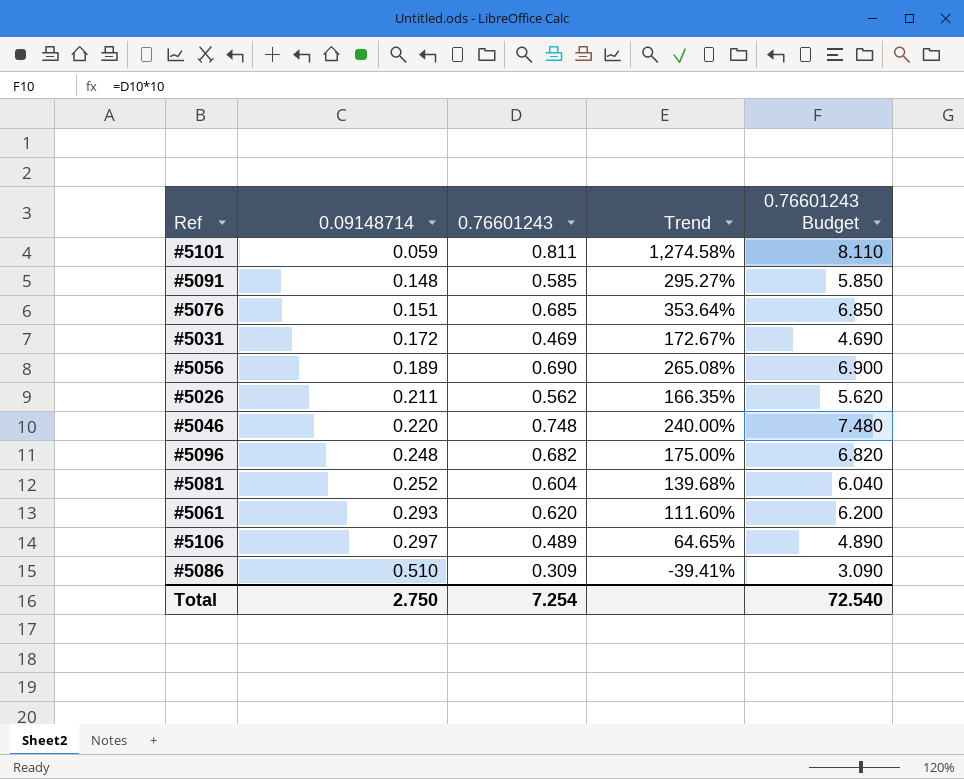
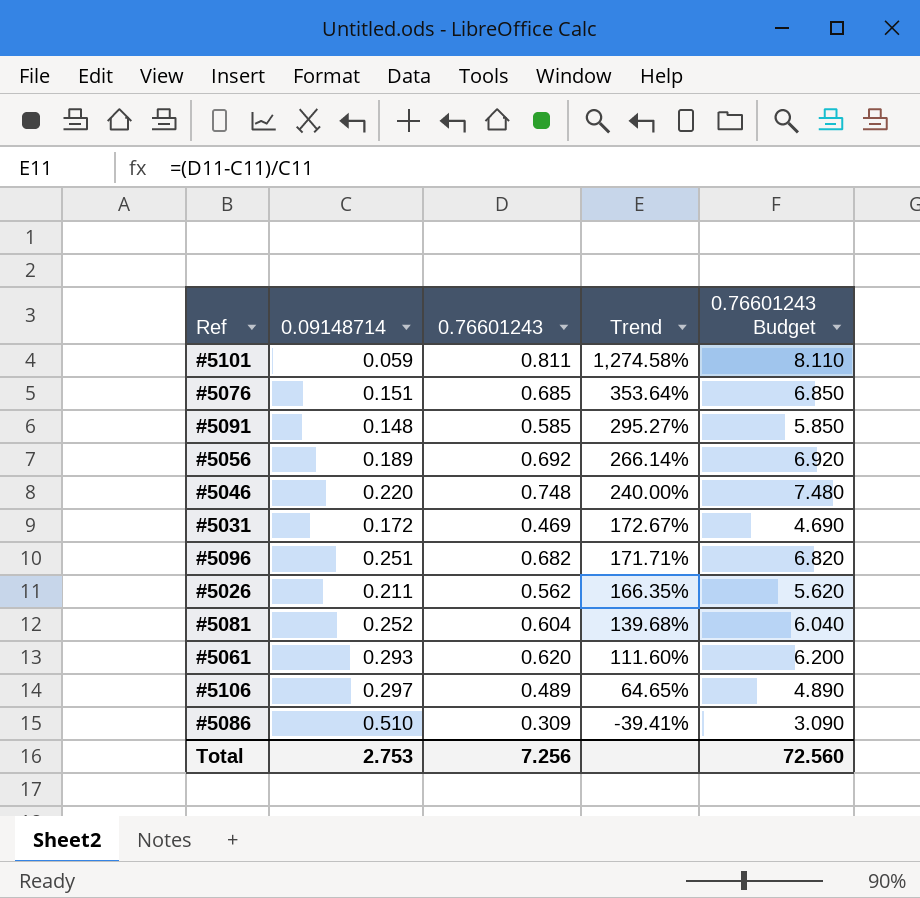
row order: 0.09148714 ascending -> Trend descending
#5056 | 0.76601243: 0.690 -> 0.692
#5056 | Trend: 265.08% -> 266.14%
#5056 | 0.76601243 Budget: 6.900 -> 6.920
#5096 | 0.09148714: 0.248 -> 0.251
#5096 | Trend: 175.00% -> 171.71%
Total | 0.09148714: 2.750 -> 2.753
Total | 0.76601243: 7.254 -> 7.256
Total | 0.76601243 Budget: 72.540 -> 72.560

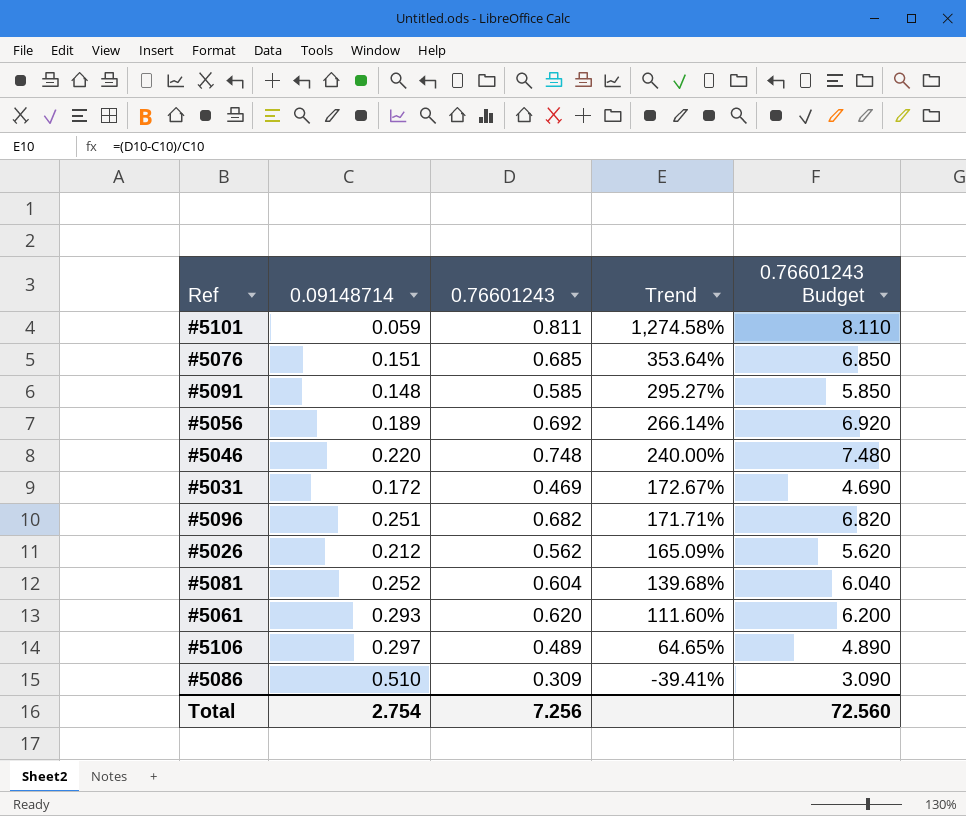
#5026 | 0.09148714: 0.211 -> 0.212
#5026 | Trend: 166.35% -> 165.09%
Total | 0.09148714: 2.753 -> 2.754

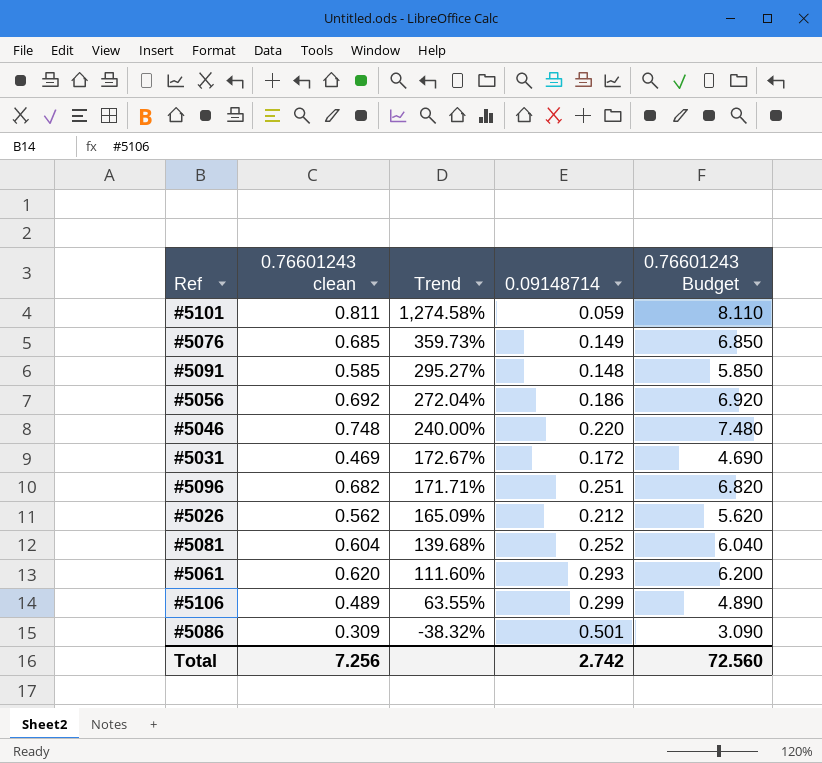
column name: 0.76601243 -> 0.76601243 clean
column 0.09148714 | position: 2 -> 4
#5076 | Trend: 353.64% -> 359.73%
#5076 | 0.09148714: 0.151 -> 0.149
#5056 | Trend: 266.14% -> 272.04%
#5056 | 0.09148714: 0.189 -> 0.186
#5106 | Trend: 64.65% -> 63.55%
#5106 | 0.09148714: 0.297 -> 0.299
#5086 | Trend: -39.41% -> -38.32%
#5086 | 0.09148714: 0.510 -> 0.501
Total | 0.09148714: 2.754 -> 2.742

